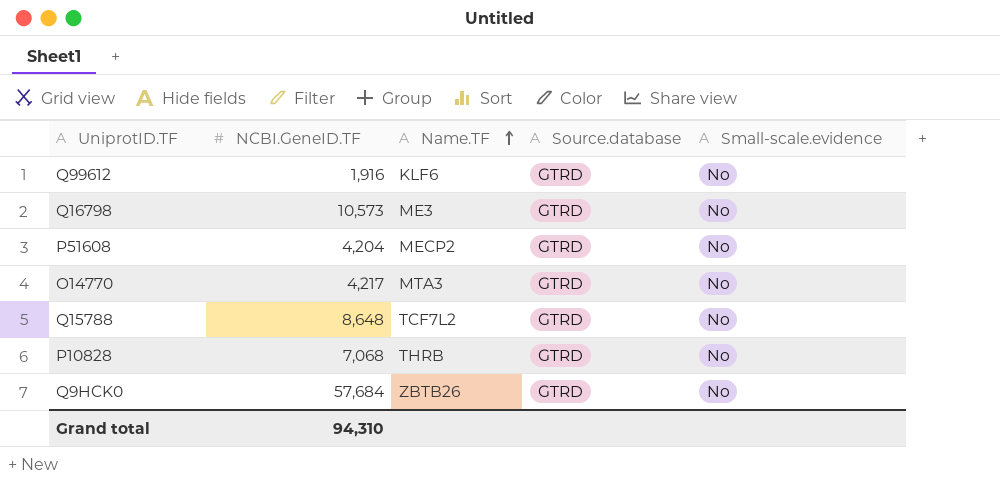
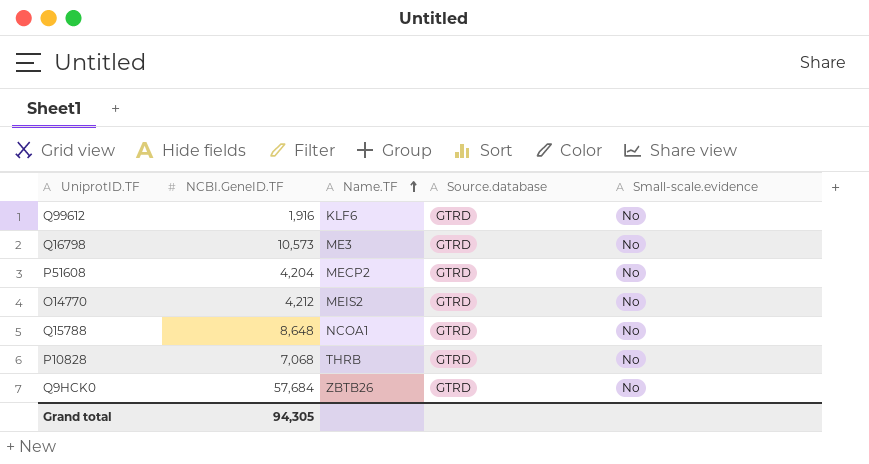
O14770 | NCBI.GeneID.TF: 4,217 -> 4,212
O14770 | Name.TF: MTA3 -> MEIS2
Q15788 | Name.TF: TCF7L2 -> NCOA1
Grand total | NCBI.GeneID.TF: 94,310 -> 94,305

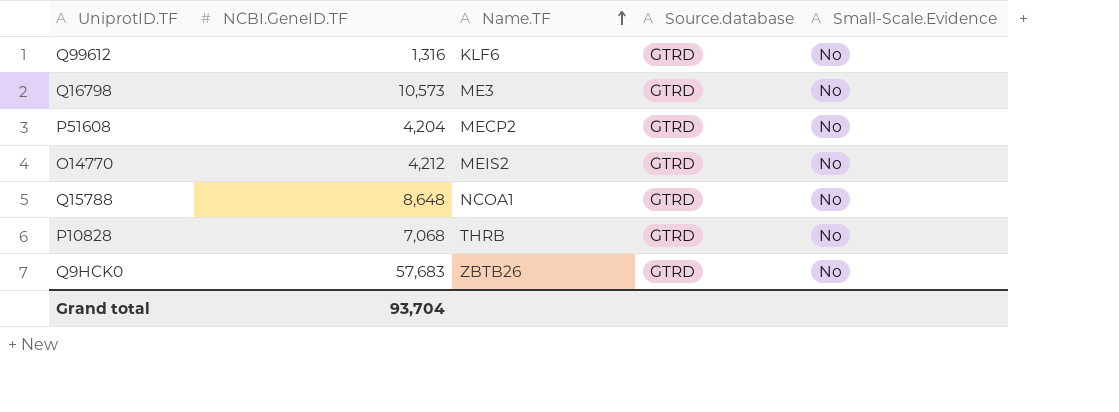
column name: Small-scale.evidence -> Small-Scale.Evidence
Q99612 | NCBI.GeneID.TF: 1,916 -> 1,316
Q9HCK0 | NCBI.GeneID.TF: 57,684 -> 57,683
Grand total | NCBI.GeneID.TF: 94,305 -> 93,704

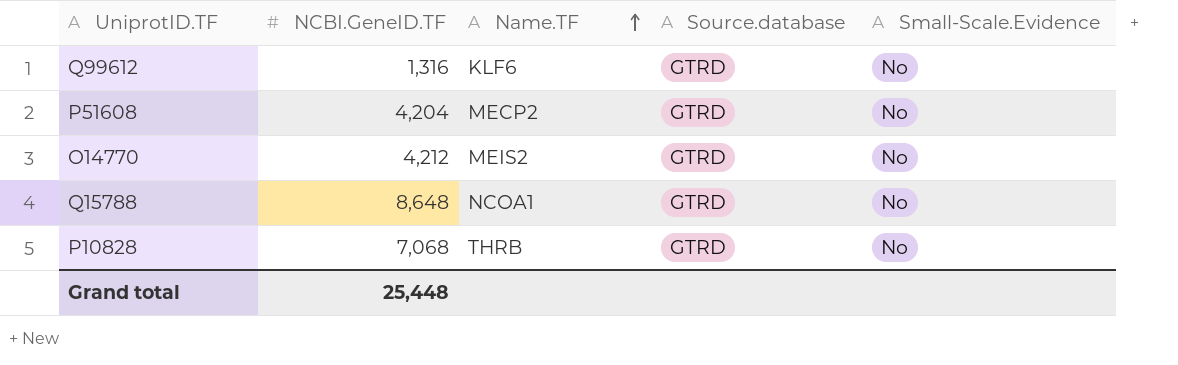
row Q16798: 10,573 | ME3 | GTRD | No -> none
row Q9HCK0: 57,683 | ZBTB26 | GTRD | No -> none
Grand total | NCBI.GeneID.TF: 93,704 -> 25,448

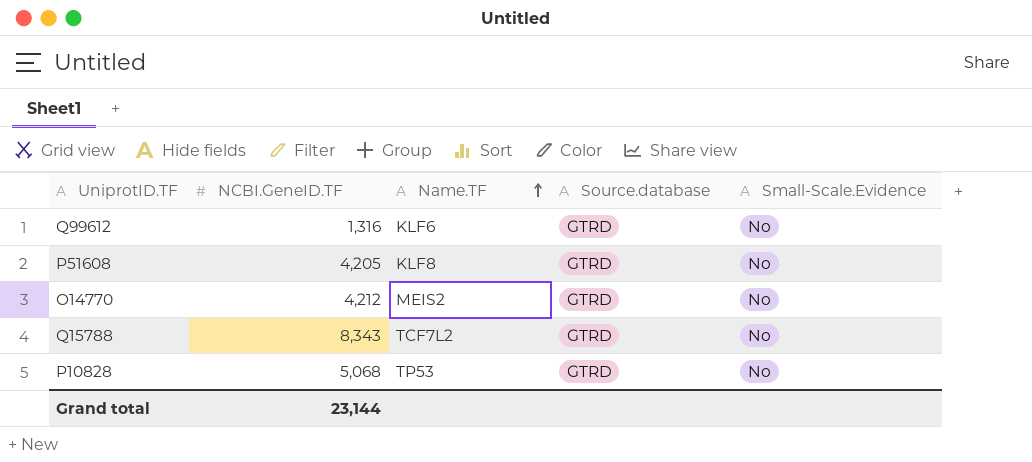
P51608 | NCBI.GeneID.TF: 4,204 -> 4,205
P51608 | Name.TF: MECP2 -> KLF8
Q15788 | NCBI.GeneID.TF: 8,648 -> 8,343
Q15788 | Name.TF: NCOA1 -> TCF7L2
P10828 | NCBI.GeneID.TF: 7,068 -> 5,068
P10828 | Name.TF: THRB -> TP53
Grand total | NCBI.GeneID.TF: 25,448 -> 23,144

